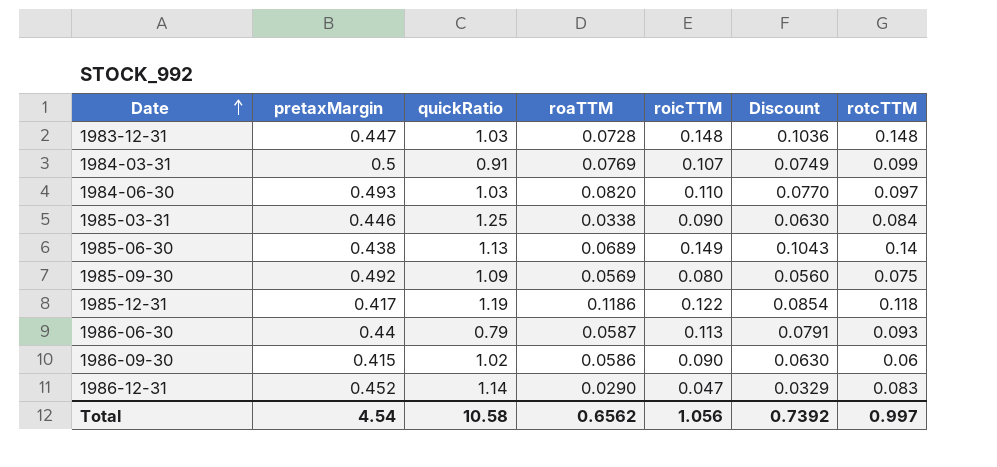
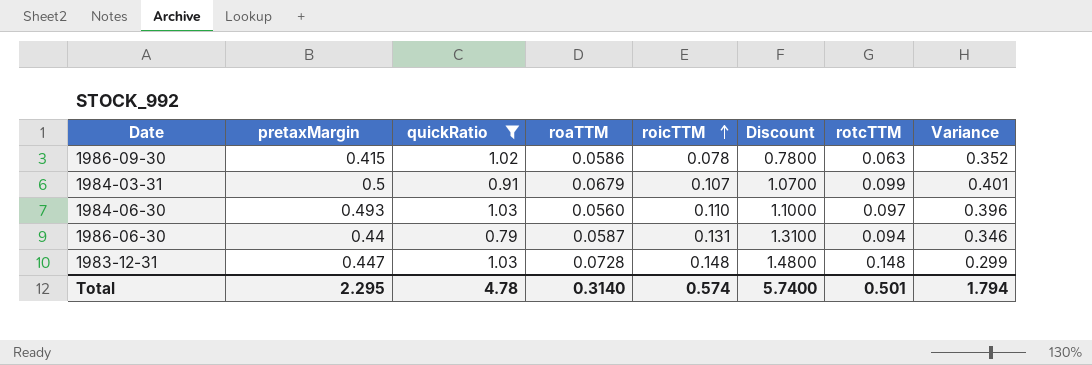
filter: none -> quickRatio <= 1.03
row order: Date ascending -> roicTTM ascending
column Discount | formula: [roicTTM] * 0.7 -> [roicTTM] * 10
column Variance | formula: none -> [pretaxMargin] - [rotcTTM]
1986-09-30 | roicTTM: 0.090 -> 0.078
1986-09-30 | rotcTTM: 0.06 -> 0.063
1984-03-31 | roaTTM: 0.0769 -> 0.0679
1984-06-30 | roaTTM: 0.0820 -> 0.0560
1986-06-30 | roicTTM: 0.113 -> 0.131
1986-06-30 | rotcTTM: 0.093 -> 0.094
Total | pretaxMargin: 4.54 -> 2.295
Total | quickRatio: 10.58 -> 4.78
Total | roaTTM: 0.6562 -> 0.3140
Total | roicTTM: 1.056 -> 0.574
Total | Discount: 0.7392 -> 5.7400
Total | rotcTTM: 0.997 -> 0.501

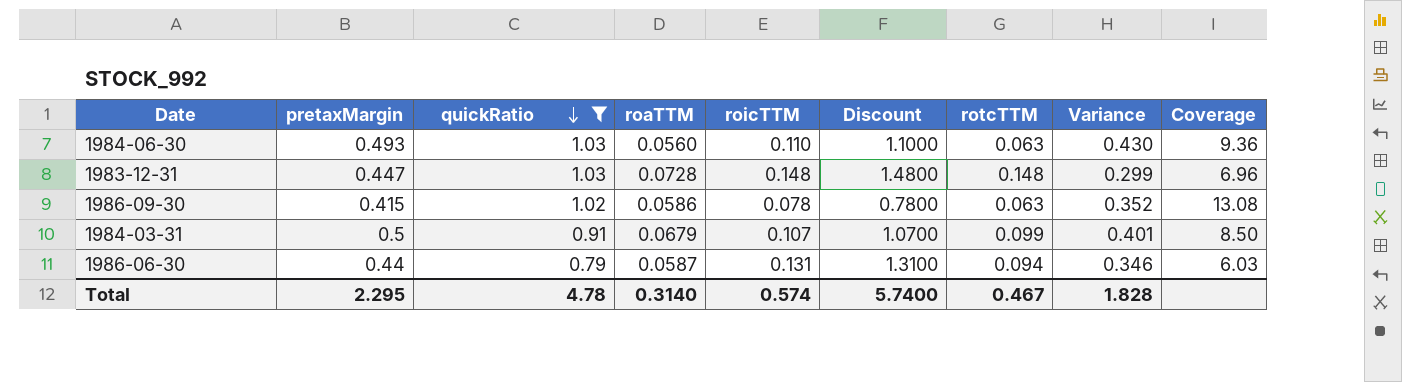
row order: roicTTM ascending -> quickRatio descending
column Coverage | formula: none -> [quickRatio] / [roicTTM]
1984-06-30 | rotcTTM: 0.097 -> 0.063
1984-06-30 | Variance: 0.396 -> 0.430
Total | rotcTTM: 0.501 -> 0.467
Total | Variance: 1.794 -> 1.828

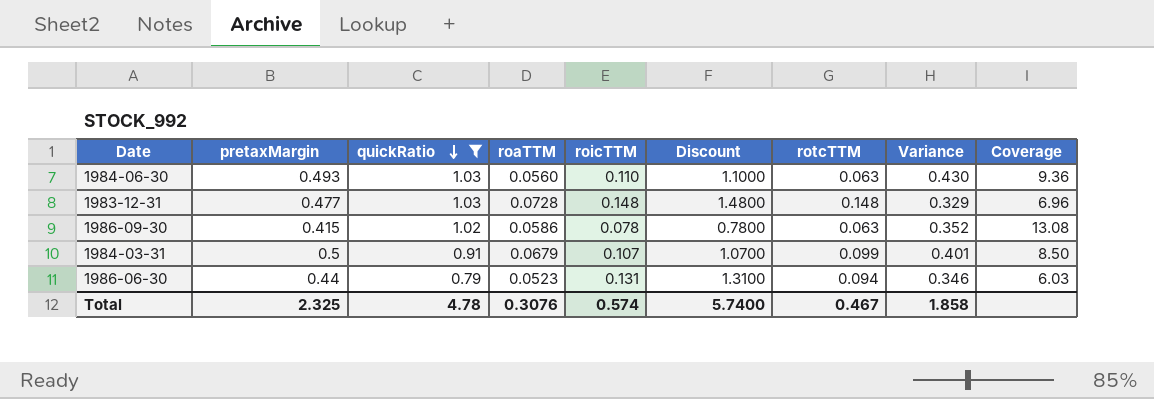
1983-12-31 | pretaxMargin: 0.447 -> 0.477
1983-12-31 | Variance: 0.299 -> 0.329
1986-06-30 | roaTTM: 0.0587 -> 0.0523
Total | pretaxMargin: 2.295 -> 2.325
Total | roaTTM: 0.3140 -> 0.3076
Total | Variance: 1.828 -> 1.858

